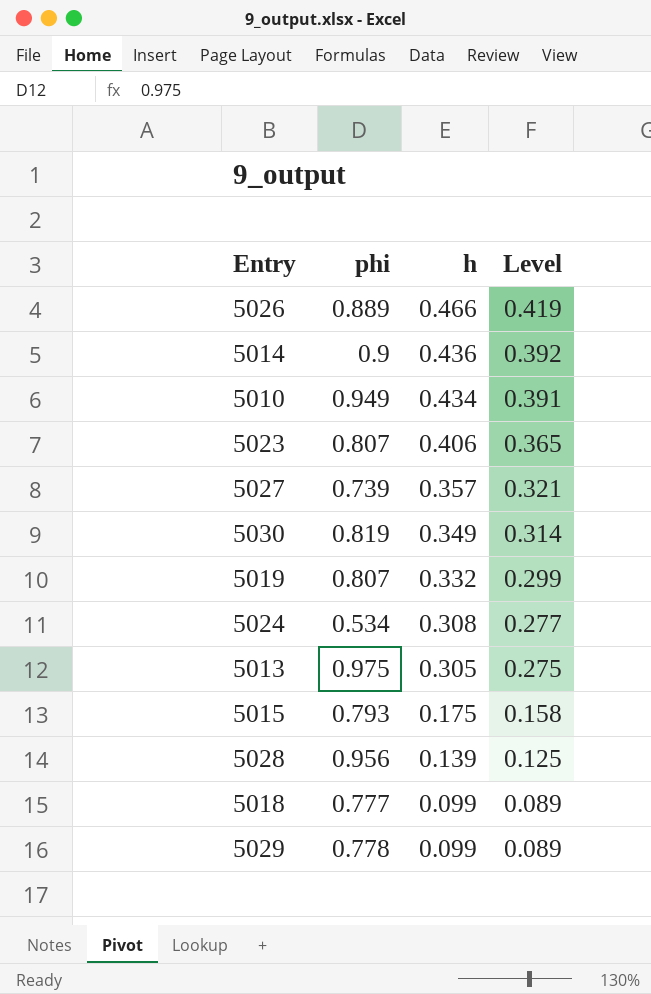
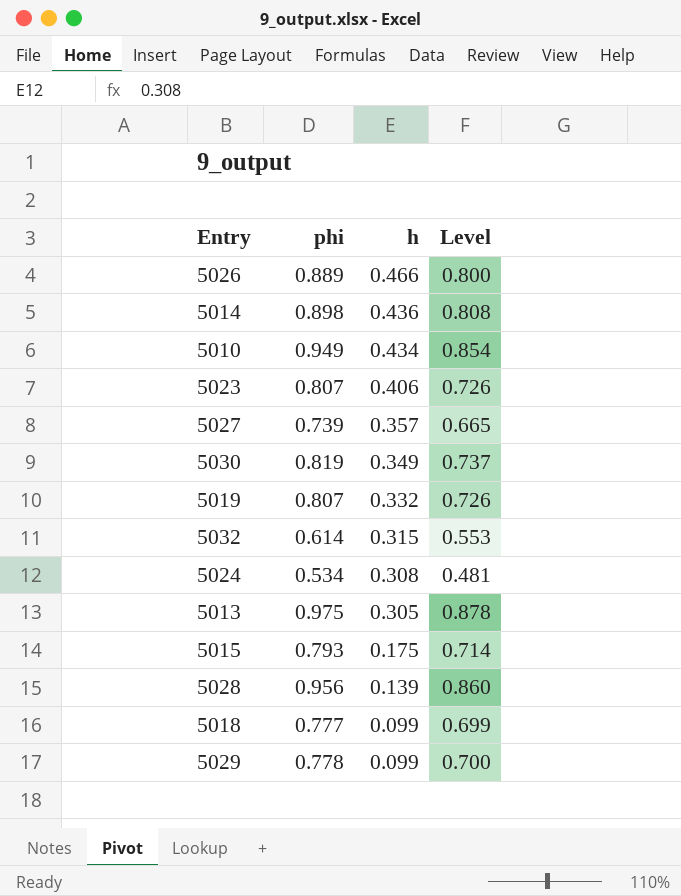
column Level | formula: [h] * 0.9 -> [phi] * 0.9
5014 | phi: 0.9 -> 0.898
row 5032: none -> 0.614 | 0.315 | 0.553

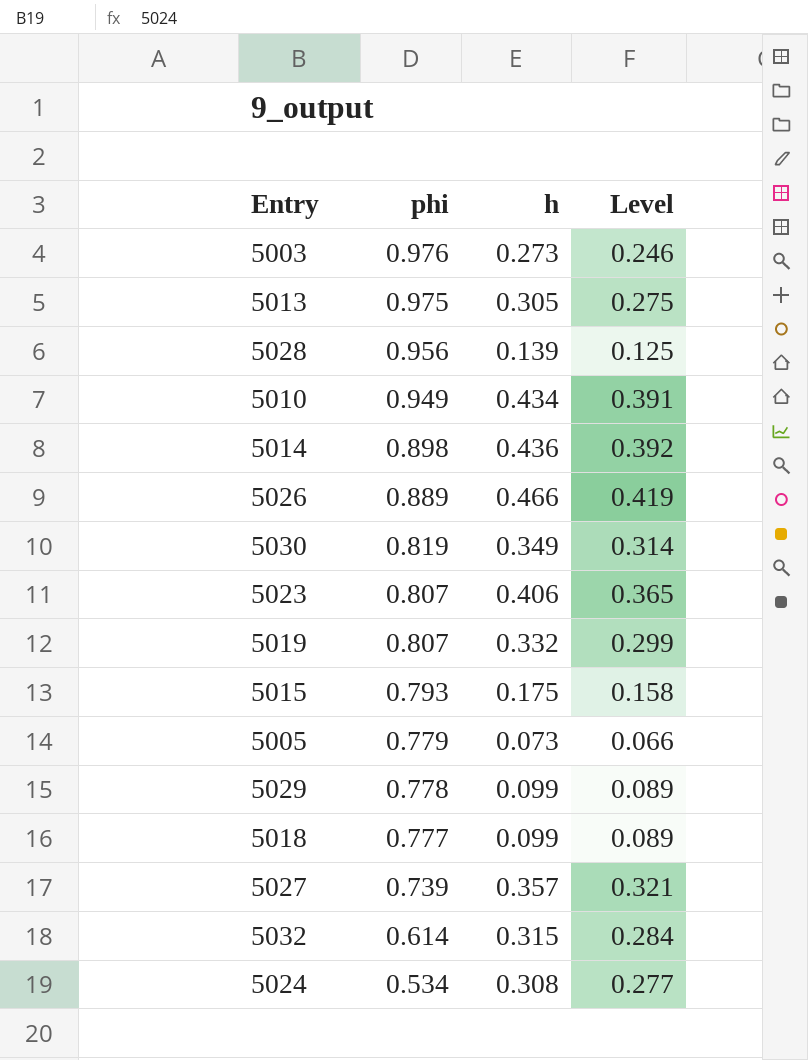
row order: h descending -> phi descending
column Level | formula: [phi] * 0.9 -> [h] * 0.9
row 5003: none -> 0.976 | 0.273 | 0.246
row 5005: none -> 0.779 | 0.073 | 0.066

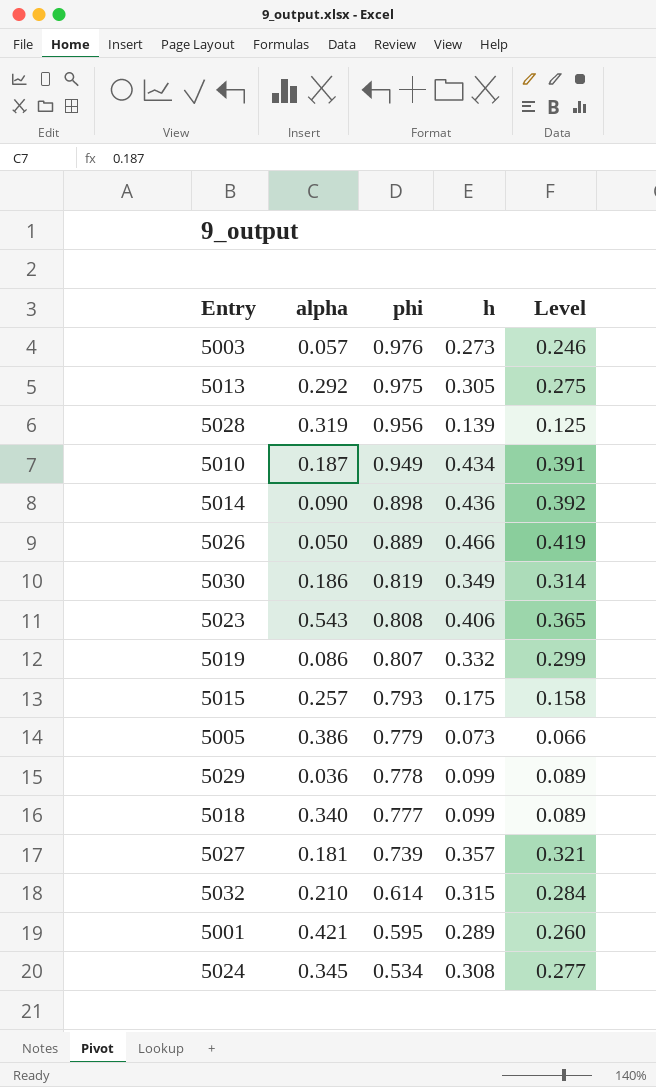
column alpha | position: none -> 2
5023 | phi: 0.807 -> 0.808
row 5001: none -> 0.421 | 0.595 | 0.289 | 0.260

